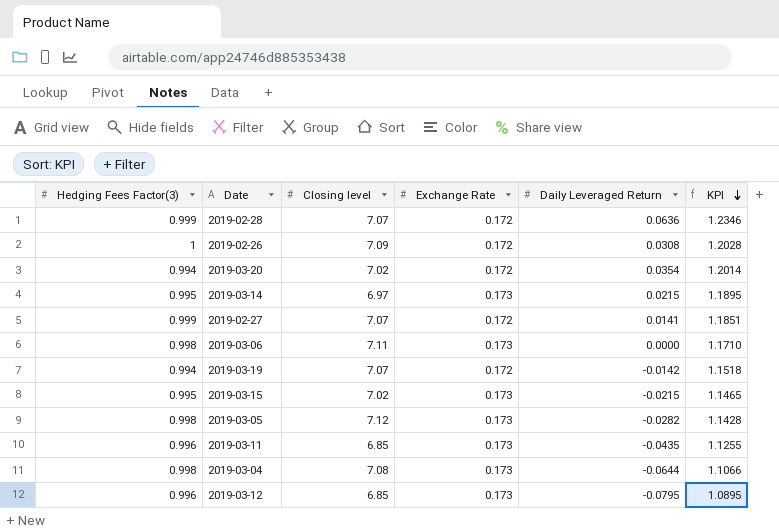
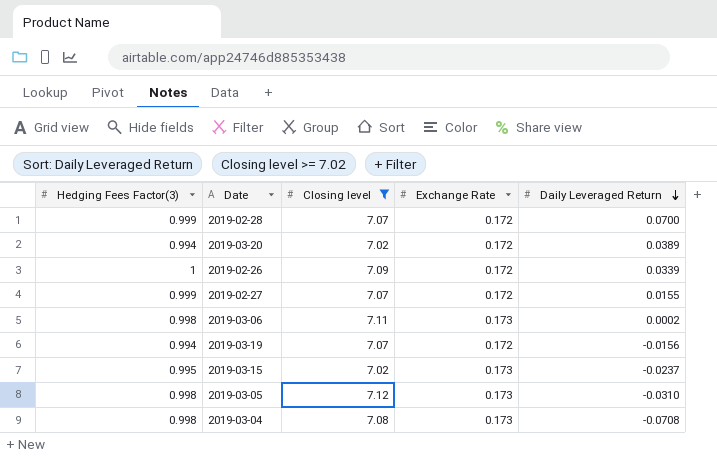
filter: none -> Closing level >= 7.02
row order: KPI descending -> Daily Leveraged Return descending
column KPI | formula: [Hedging Fees Factor(3)] + [Exchange Rate] + [Daily Leveraged Return] -> none
2019-02-28 | Daily Leveraged Return: 0.0636 -> 0.0700
2019-03-20 | Daily Leveraged Return: 0.0354 -> 0.0389
2019-02-26 | Daily Leveraged Return: 0.0308 -> 0.0339
2019-02-27 | Daily Leveraged Return: 0.0141 -> 0.0155
2019-03-06 | Daily Leveraged Return: 0.0000 -> 0.0002
2019-03-19 | Daily Leveraged Return: -0.0142 -> -0.0156
2019-03-15 | Daily Leveraged Return: -0.0215 -> -0.0237
2019-03-05 | Daily Leveraged Return: -0.0282 -> -0.0310
2019-03-04 | Daily Leveraged Return: -0.0644 -> -0.0708

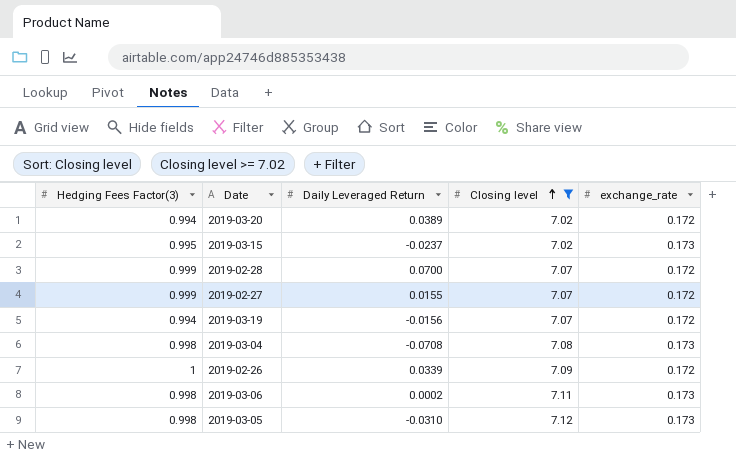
row order: Daily Leveraged Return descending -> Closing level ascending
column Daily Leveraged Return | position: 5 -> 3
column name: Exchange Rate -> exchange_rate

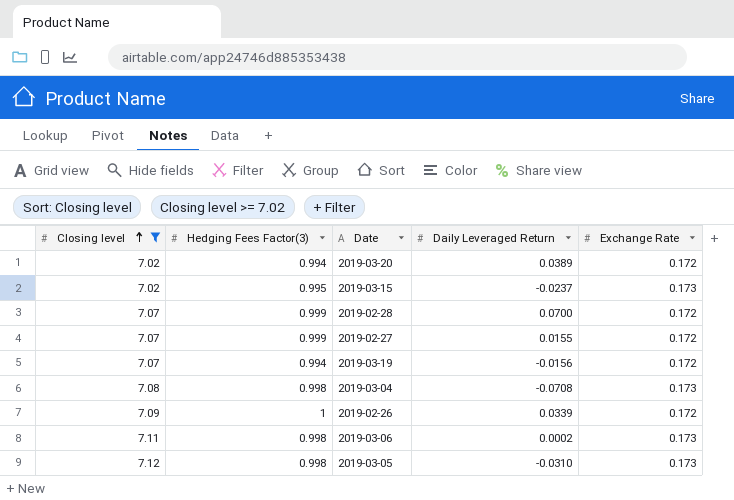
column Closing level | position: 4 -> 1
column name: exchange_rate -> Exchange Rate

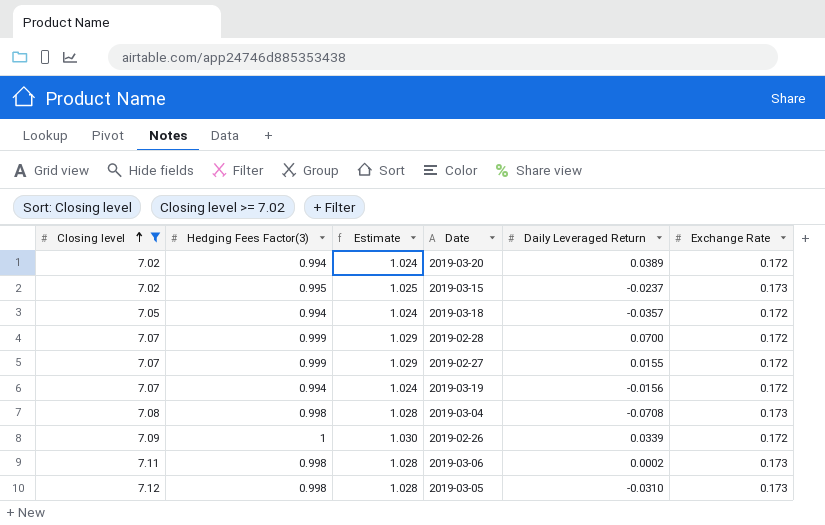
column Estimate | formula: none -> [Hedging Fees Factor(3)] * 1.03
row 2019-03-18: none -> 7.05 | 0.994 | 1.024 | -0.0357 | 0.172

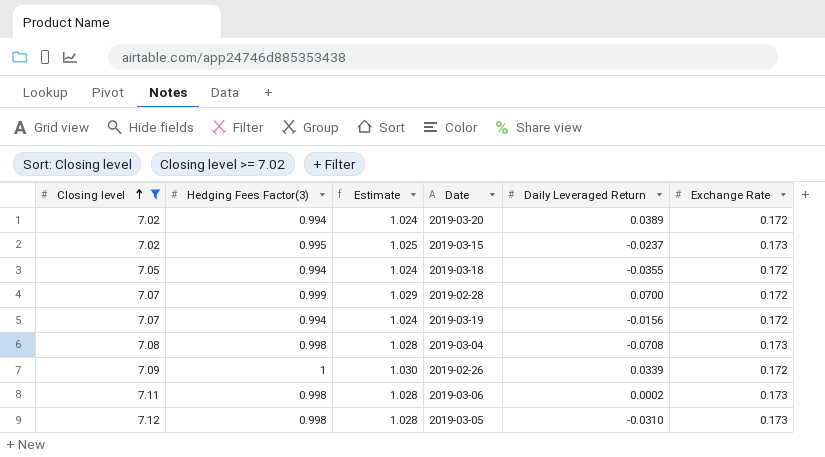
row 2019-02-27: 7.07 | 0.999 | 1.029 | 0.0155 | 0.172 -> none
2019-03-18 | Daily Leveraged Return: -0.0357 -> -0.0355

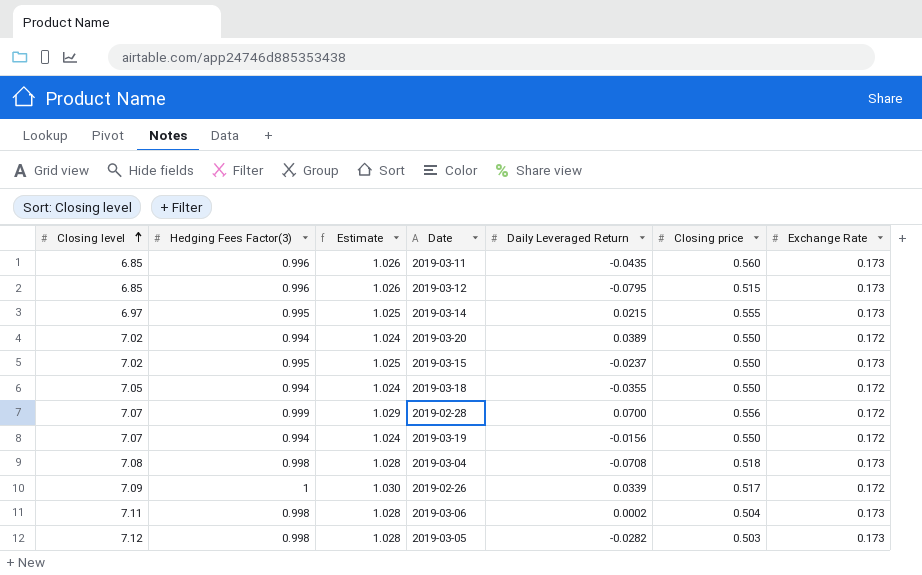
filter: Closing level >= 7.02 -> none
column Closing price | position: none -> 6
2019-03-05 | Daily Leveraged Return: -0.0310 -> -0.0282

